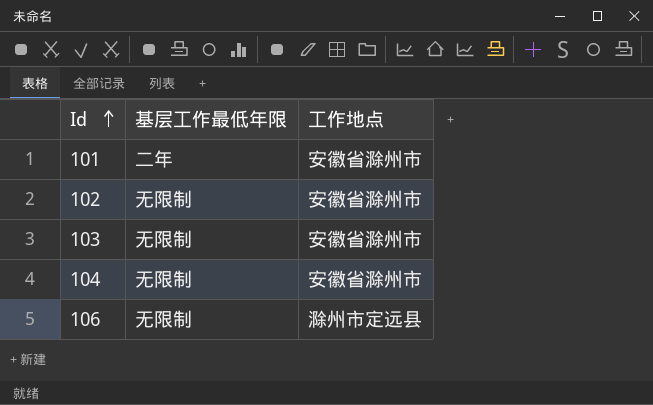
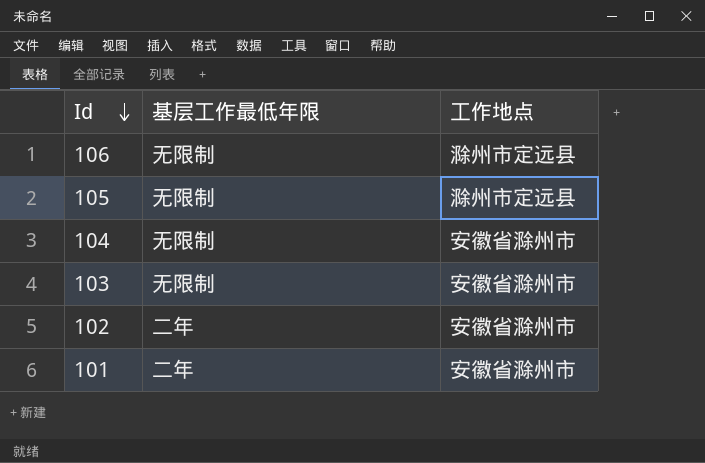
row order: Id ascending -> Id descending
row 105: none -> 无限制 | 滁州市定远县
102 | 基层工作最低年限: 无限制 -> 二年

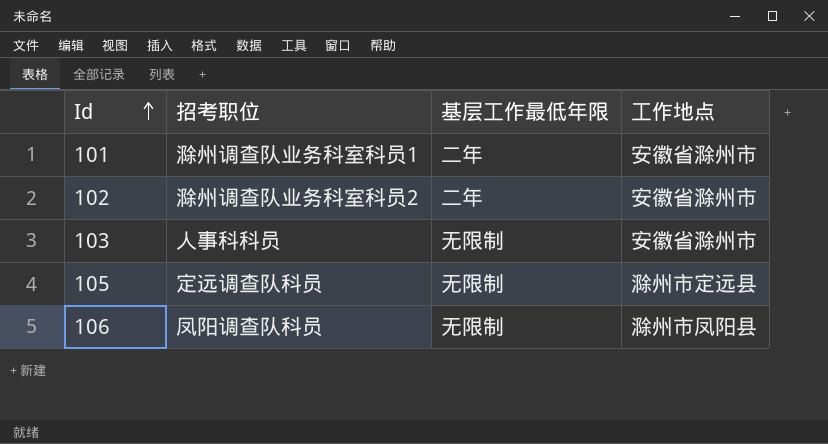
row order: Id descending -> Id ascending
column 招考职位 | position: none -> 2
row 104: 无限制 | 安徽省滁州市 -> none
106 | 工作地点: 滁州市定远县 -> 滁州市凤阳县

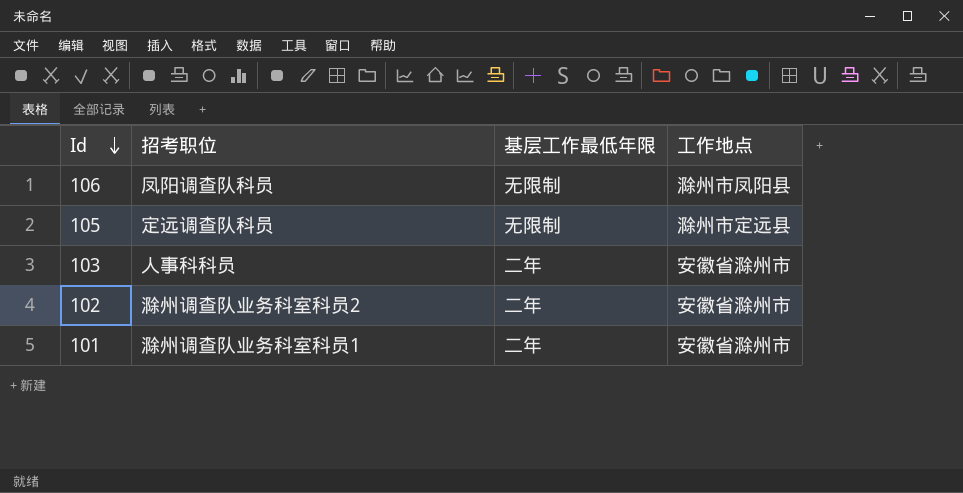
row order: Id ascending -> Id descending
103 | 基层工作最低年限: 无限制 -> 二年

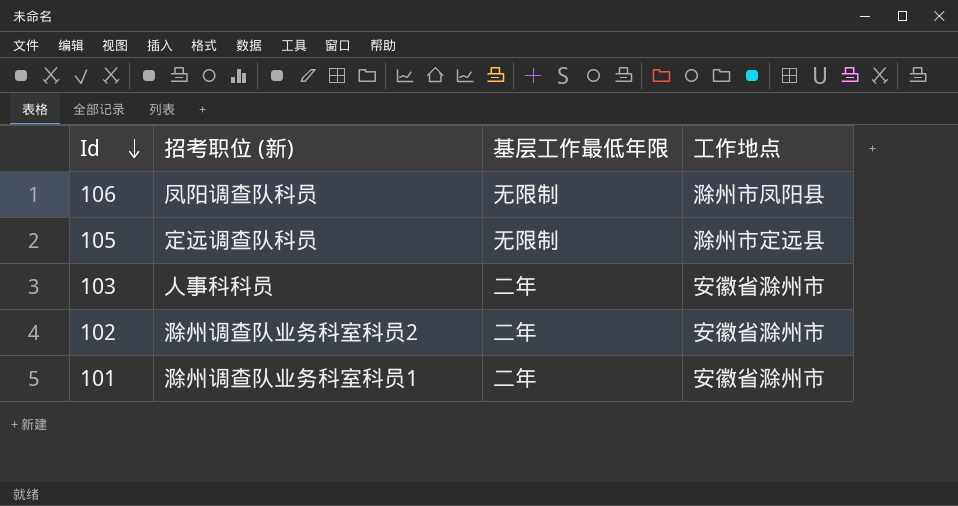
column name: 招考职位 -> 招考职位 (新)

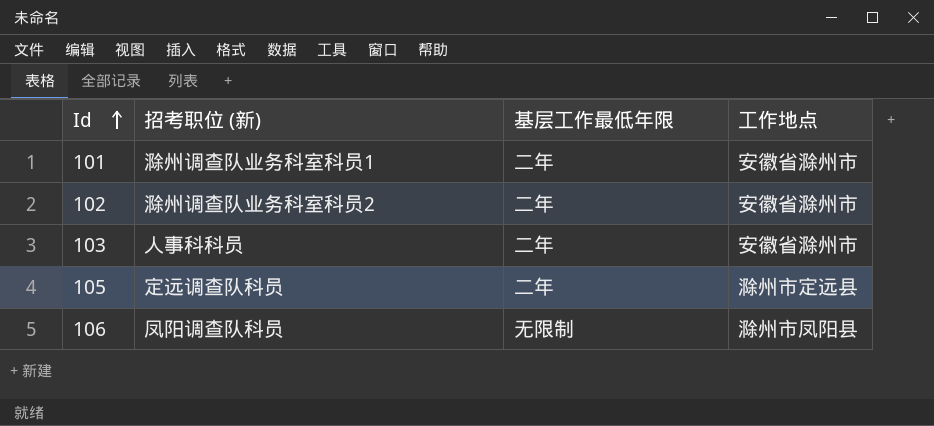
row order: Id descending -> Id ascending
105 | 基层工作最低年限: 无限制 -> 二年

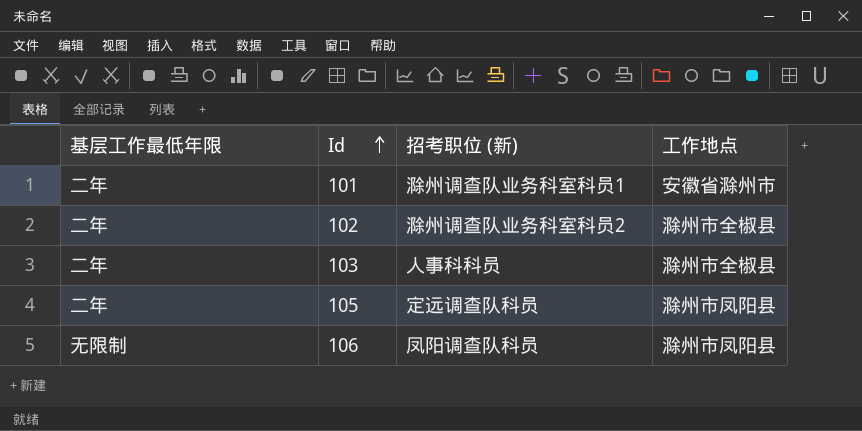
column 基层工作最低年限 | position: 3 -> 1
102 | 工作地点: 安徽省滁州市 -> 滁州市全椒县
103 | 工作地点: 安徽省滁州市 -> 滁州市全椒县
105 | 工作地点: 滁州市定远县 -> 滁州市凤阳县

